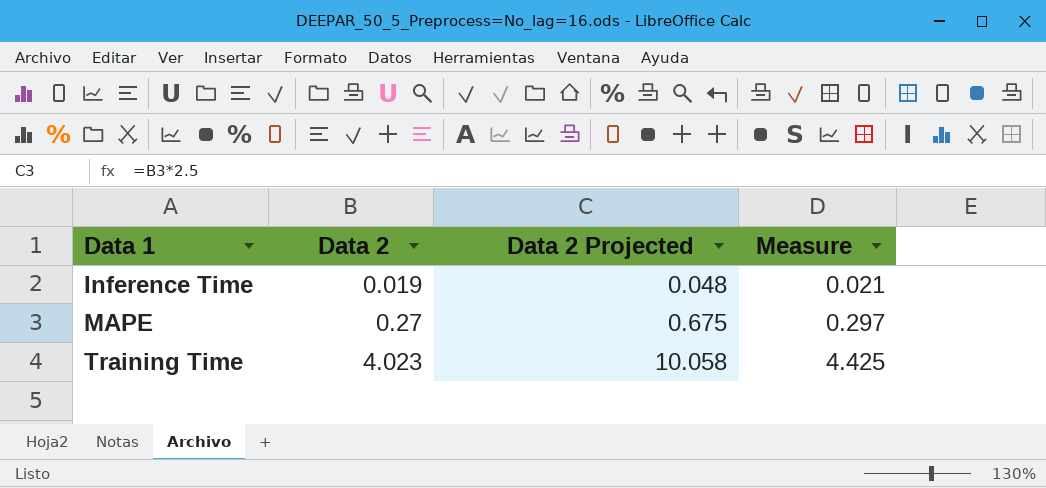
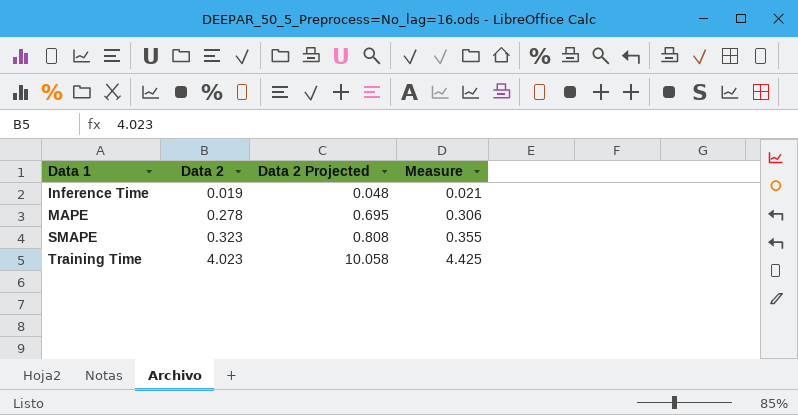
MAPE | Data 2: 0.27 -> 0.278
MAPE | Data 2 Projected: 0.675 -> 0.695
MAPE | Measure: 0.297 -> 0.306
row SMAPE: none -> 0.323 | 0.808 | 0.355

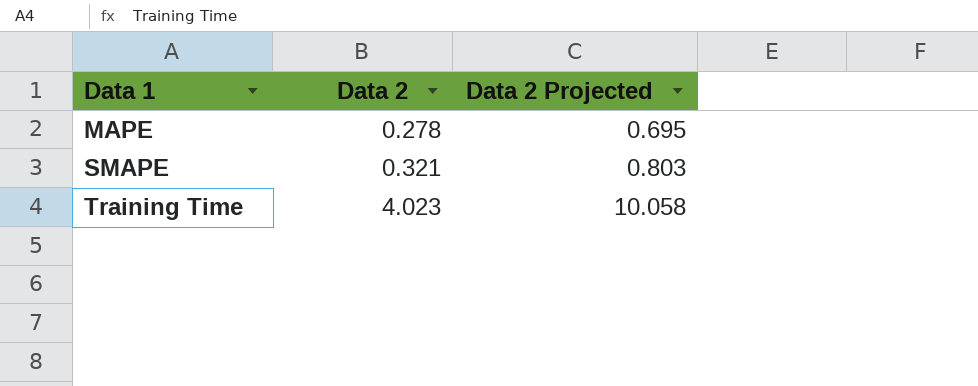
column Measure | formula: [Data 2] * 1.1 -> none
row Inference Time: 0.019 | 0.048 | 0.021 -> none
SMAPE | Data 2: 0.323 -> 0.321
SMAPE | Data 2 Projected: 0.808 -> 0.803

